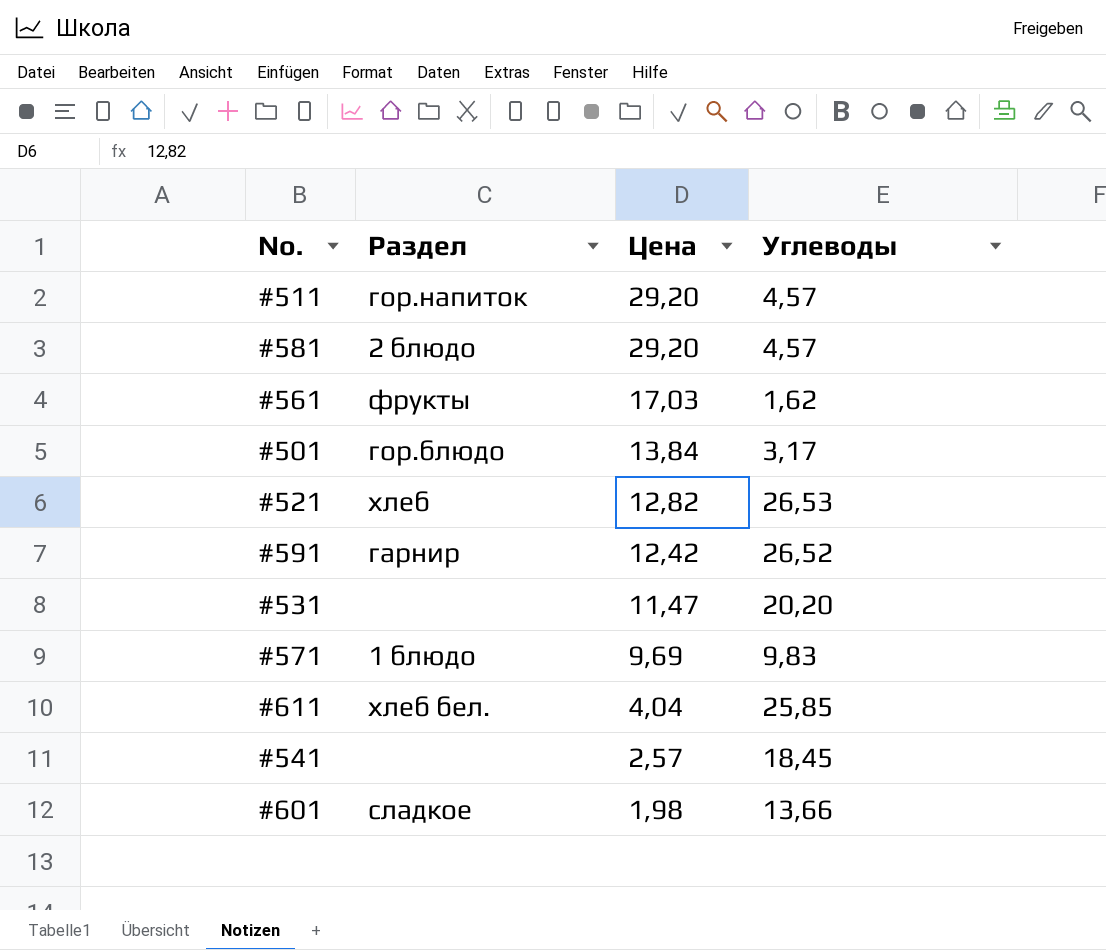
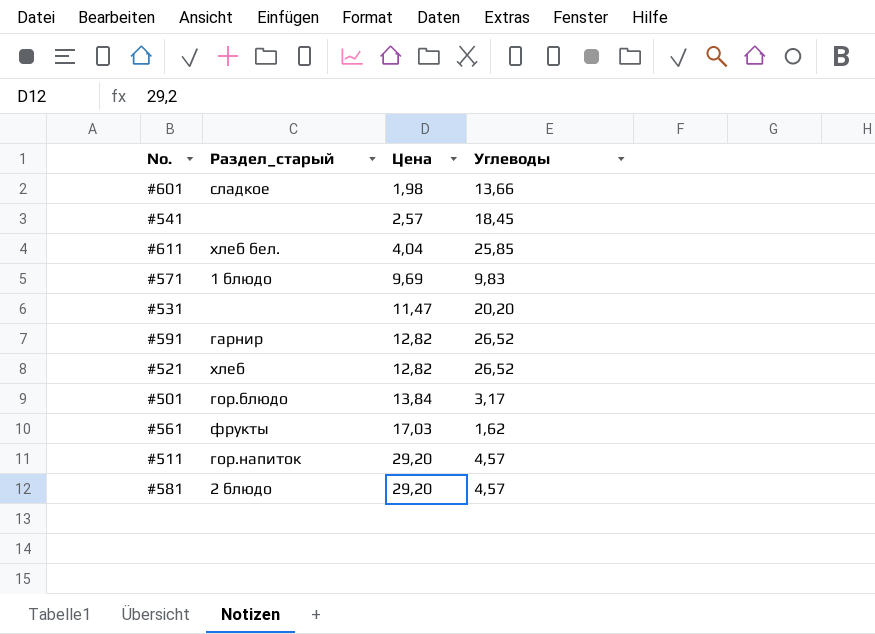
row order: Цена descending -> Цена ascending
column name: Раздел -> Раздел_старый
#591 | Цена: 12,42 -> 12,82
#521 | Углеводы: 26,53 -> 26,52

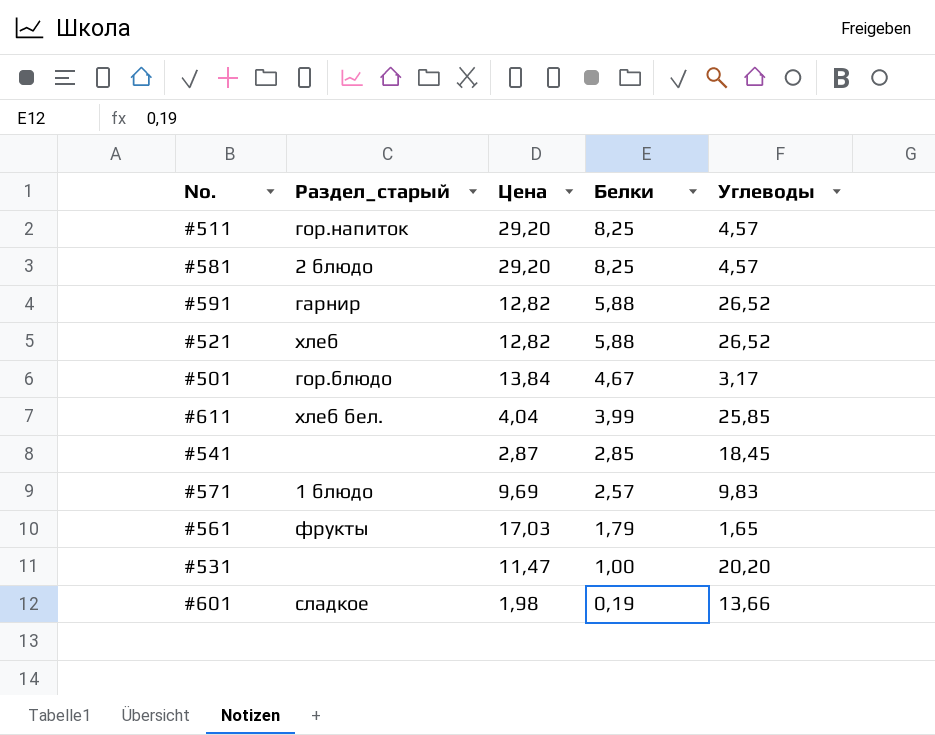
row order: Цена ascending -> Белки descending
column Белки | position: none -> 4
#541 | Цена: 2,57 -> 2,87
#561 | Углеводы: 1,62 -> 1,65

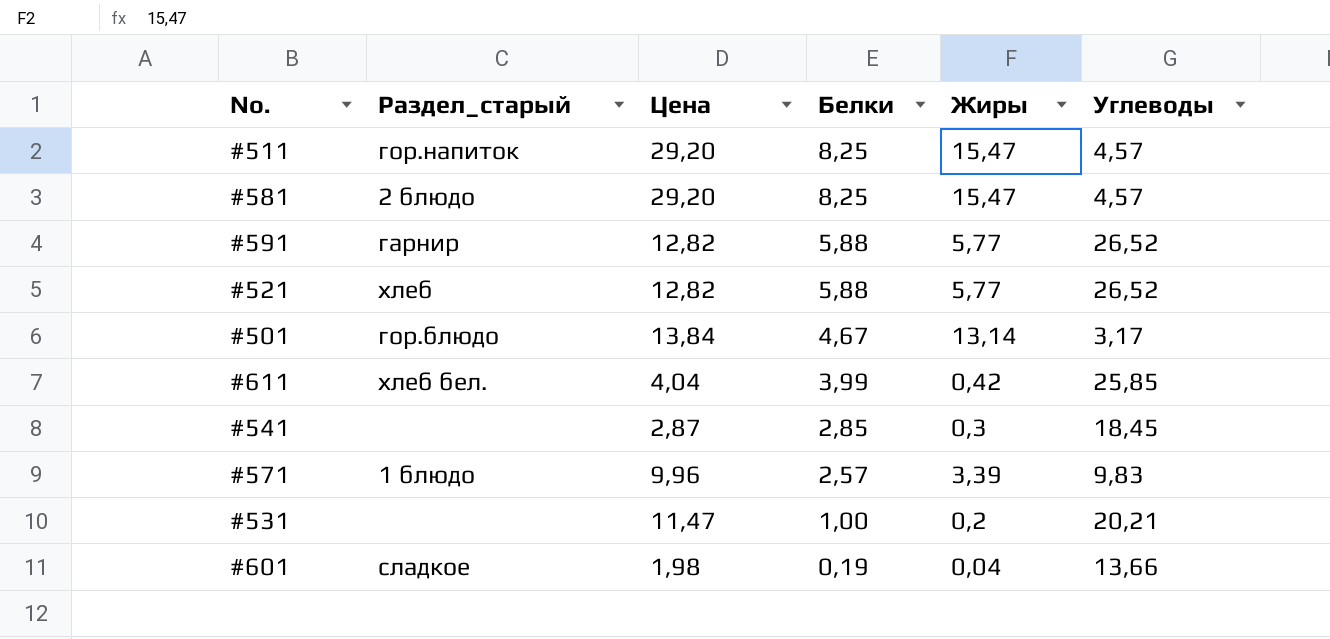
column Жиры | position: none -> 5
row #561: фрукты | 17,03 | 1,79 | 1,65 -> none
#571 | Цена: 9,69 -> 9,96
#531 | Углеводы: 20,20 -> 20,21

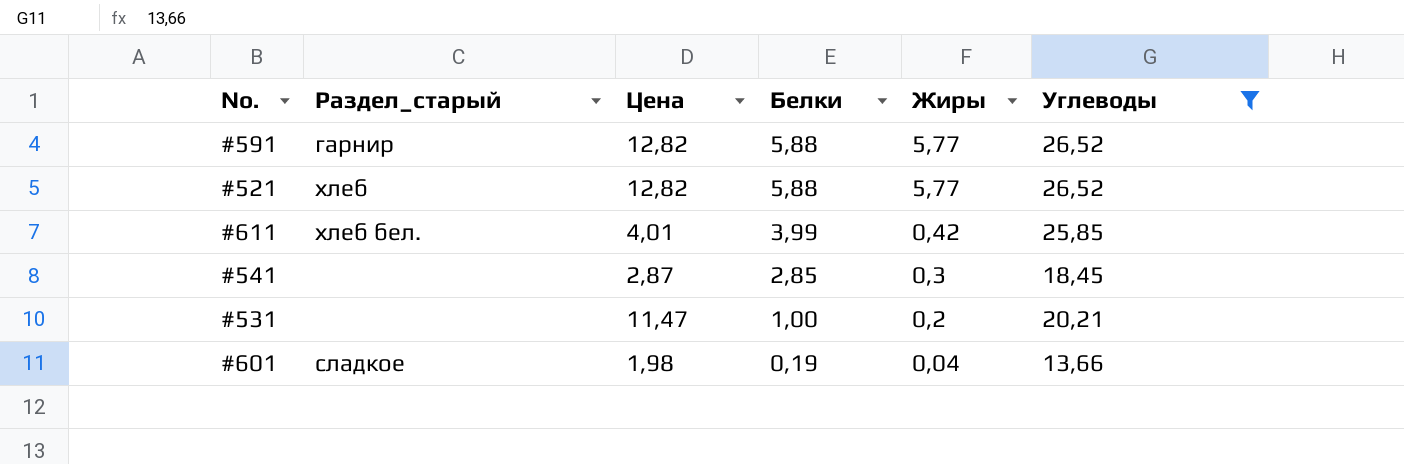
filter: none -> Углеводы >= 13,66
#611 | Цена: 4,04 -> 4,01

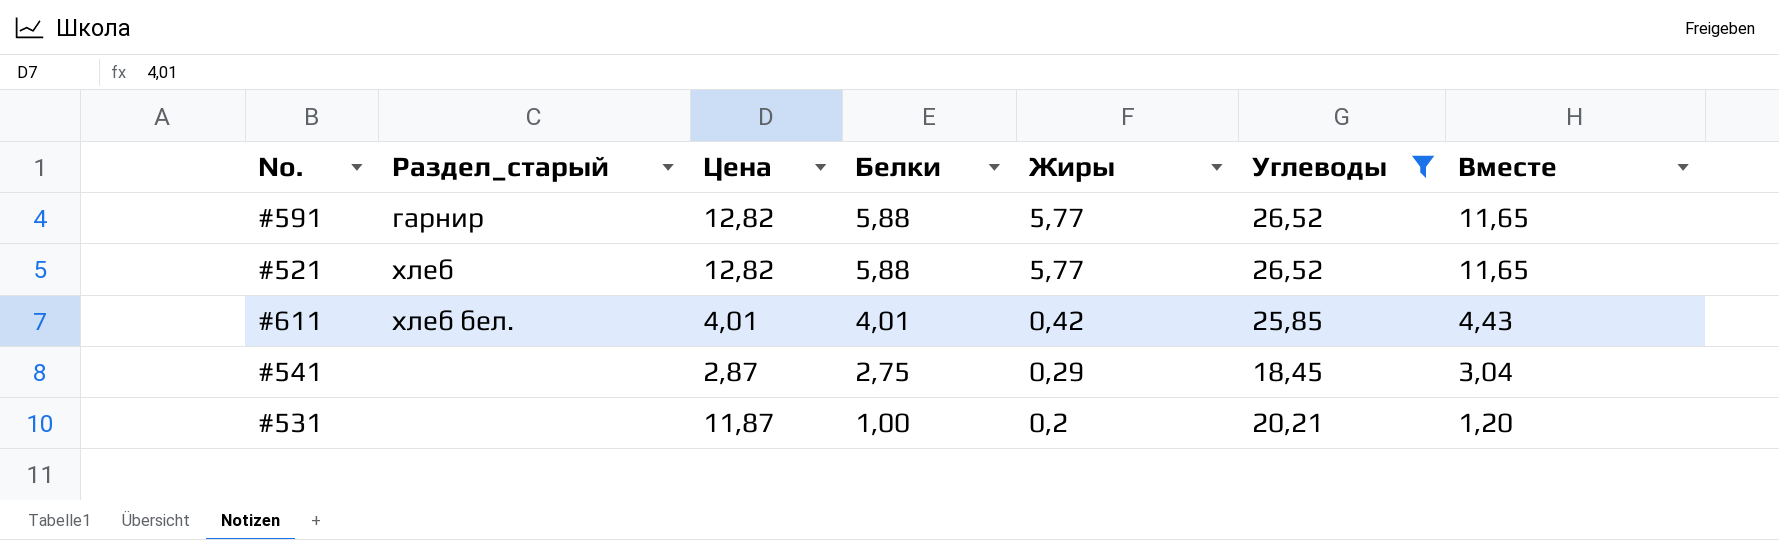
column Вместе | formula: none -> [Белки] + [Жиры]
row #601: сладкое | 1,98 | 0,19 | 0,04 | 13,66 -> none
#611 | Белки: 3,99 -> 4,01
#541 | Белки: 2,85 -> 2,75
#541 | Жиры: 0,3 -> 0,29
#531 | Цена: 11,47 -> 11,87

